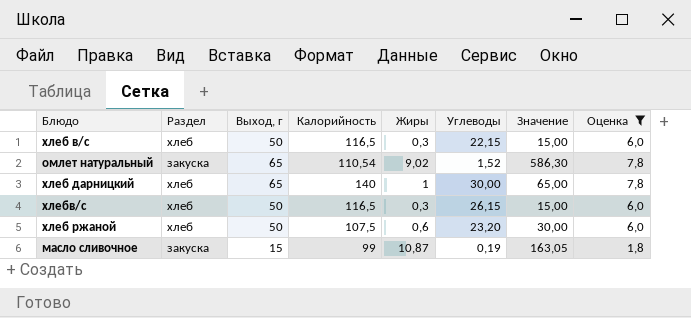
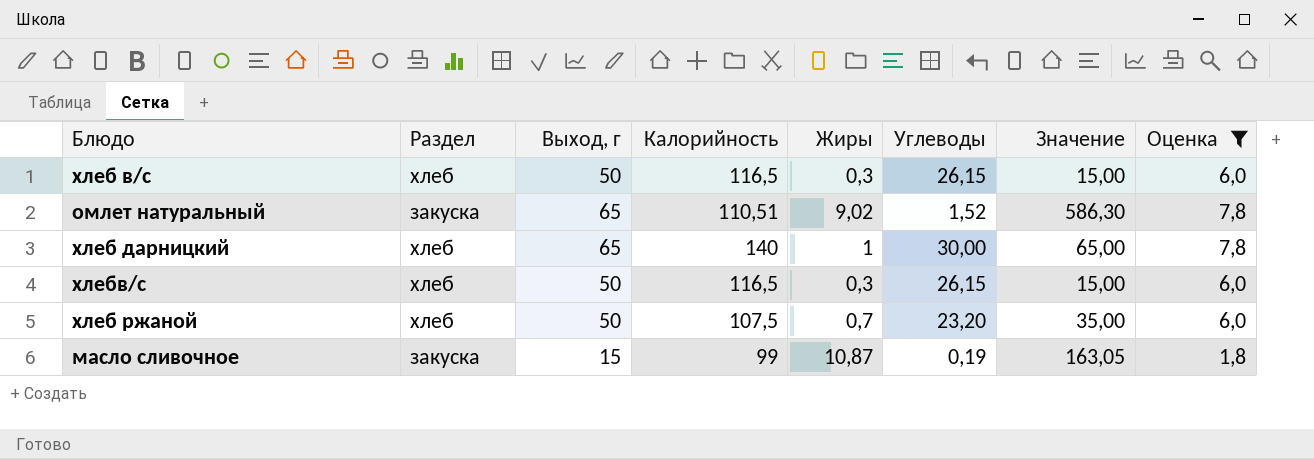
хлеб в/с | Углеводы: 22,15 -> 26,15
омлет натуральный | Калорийность: 110,54 -> 110,51
хлеб ржаной | Жиры: 0,6 -> 0,7
хлеб ржаной | Значение: 30,00 -> 35,00

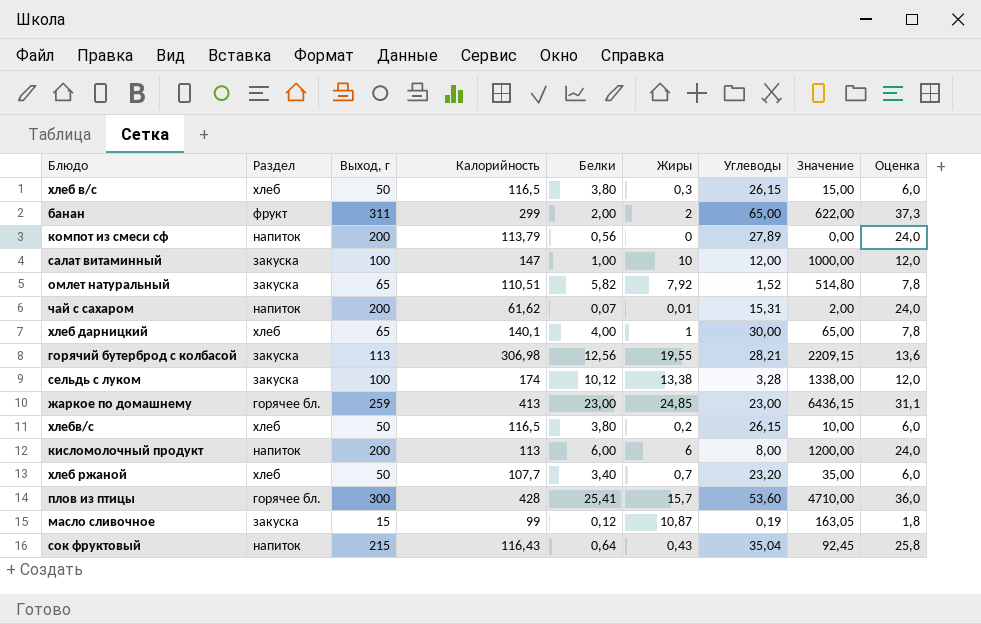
filter: Оценка <= 7,8 -> none
column Белки | position: none -> 5
омлет натуральный | Жиры: 9,02 -> 7,92
омлет натуральный | Значение: 586,30 -> 514,80
хлеб дарницкий | Калорийность: 140 -> 140,1
хлебв/с | Жиры: 0,3 -> 0,2
хлебв/с | Значение: 15,00 -> 10,00
хлеб ржаной | Калорийность: 107,5 -> 107,7

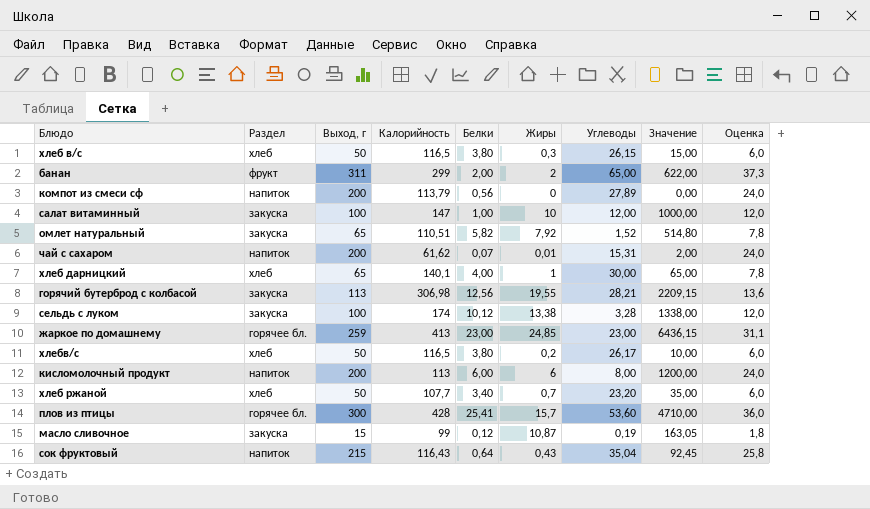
хлебв/с | Углеводы: 26,15 -> 26,17

